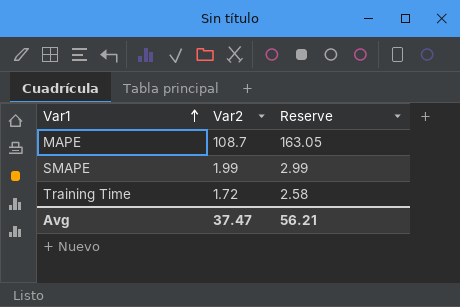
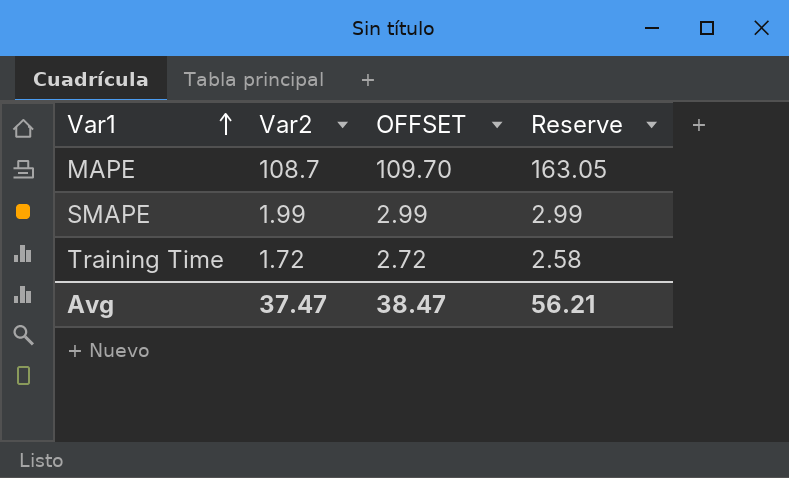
column OFFSET | formula: none -> [Var2] + 1

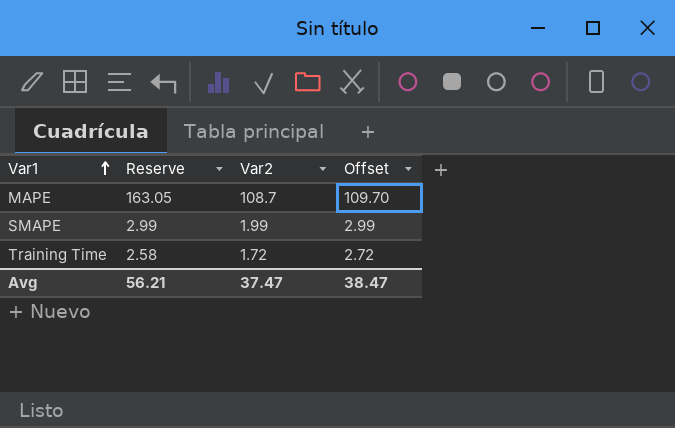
column Reserve | position: 4 -> 2
column name: OFFSET -> Offset

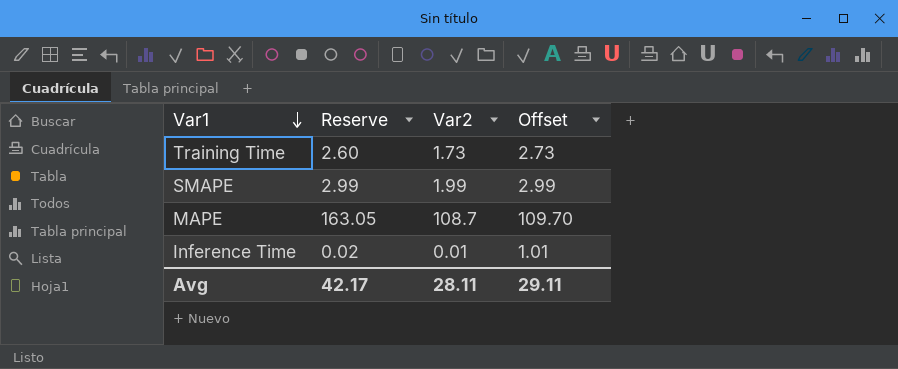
row order: Var1 ascending -> Var1 descending
Training Time | Reserve: 2.58 -> 2.60
Training Time | Var2: 1.72 -> 1.73
Training Time | Offset: 2.72 -> 2.73
row Inference Time: none -> 0.02 | 0.01 | 1.01
Avg | Reserve: 56.21 -> 42.17
Avg | Var2: 37.47 -> 28.11
Avg | Offset: 38.47 -> 29.11

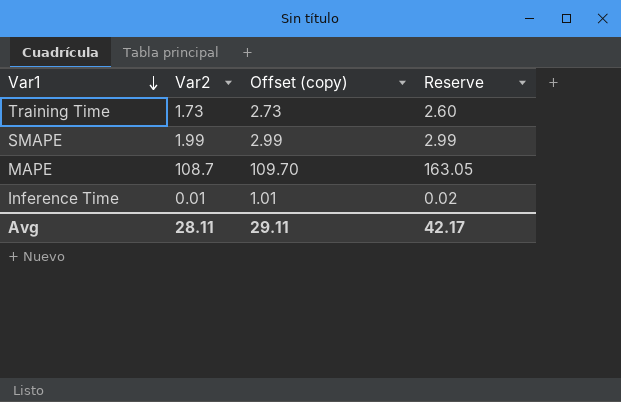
column name: Offset -> Offset (copy)
column Reserve | position: 2 -> 4

